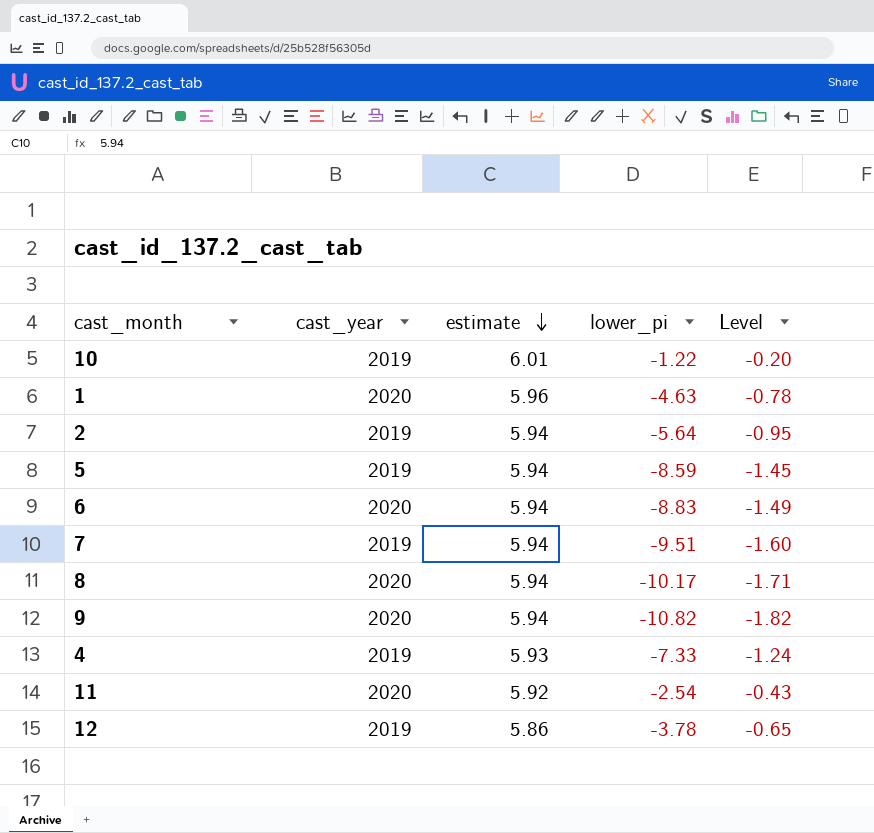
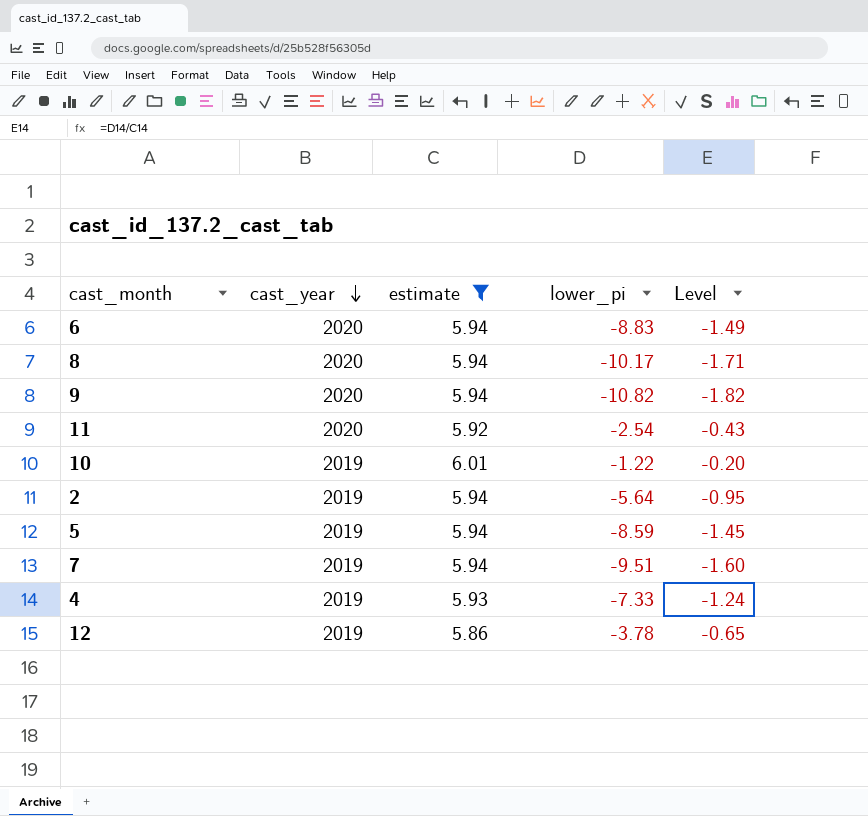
filter: none -> estimate != 5.96
row order: estimate descending -> cast_year descending

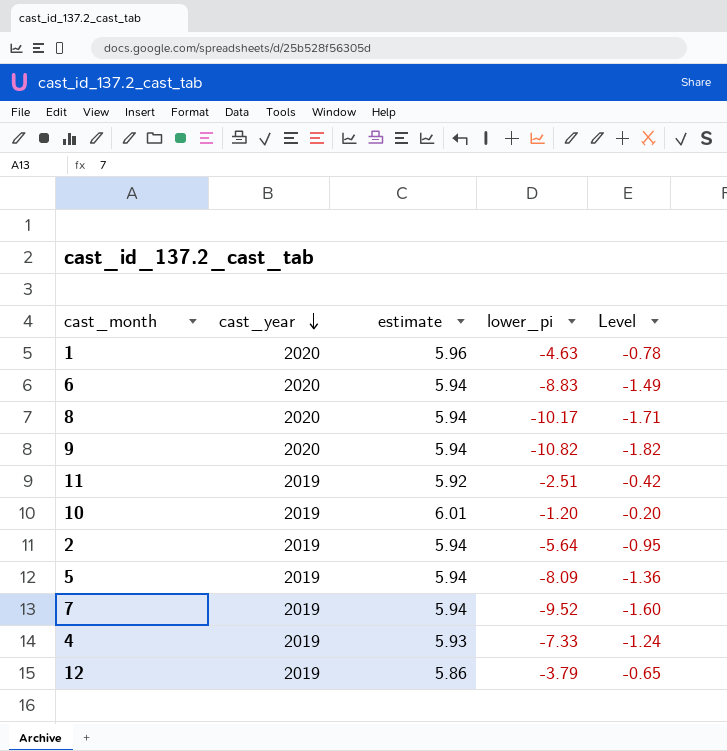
filter: estimate != 5.96 -> none
11 | cast_year: 2020 -> 2019
11 | lower_pi: -2.54 -> -2.51
11 | Level: -0.43 -> -0.42
10 | lower_pi: -1.22 -> -1.20
5 | lower_pi: -8.59 -> -8.09
5 | Level: -1.45 -> -1.36
7 | lower_pi: -9.51 -> -9.52
12 | lower_pi: -3.78 -> -3.79

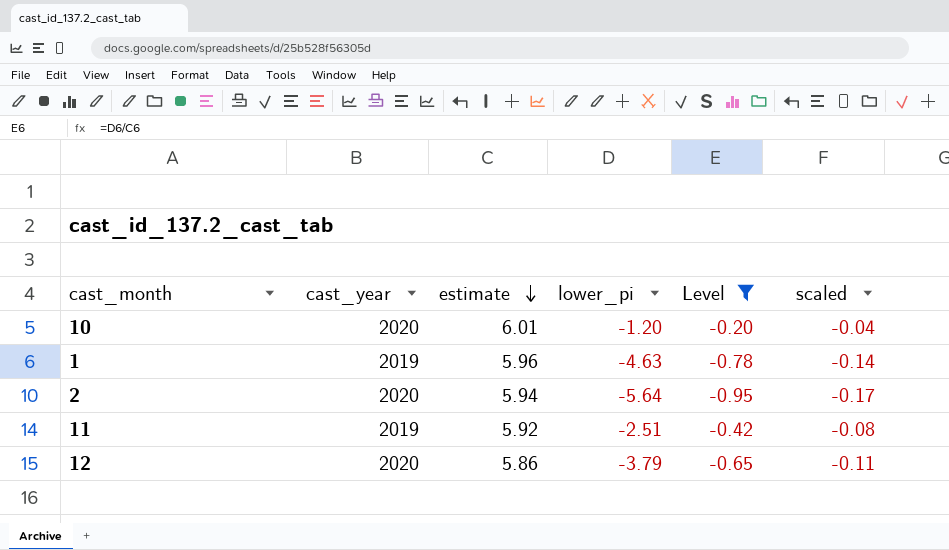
filter: none -> Level >= -0.95
row order: cast_year descending -> estimate descending
column scaled | formula: none -> [lower_pi] * 0.03
10 | cast_year: 2019 -> 2020
1 | cast_year: 2020 -> 2019
2 | cast_year: 2019 -> 2020
12 | cast_year: 2019 -> 2020

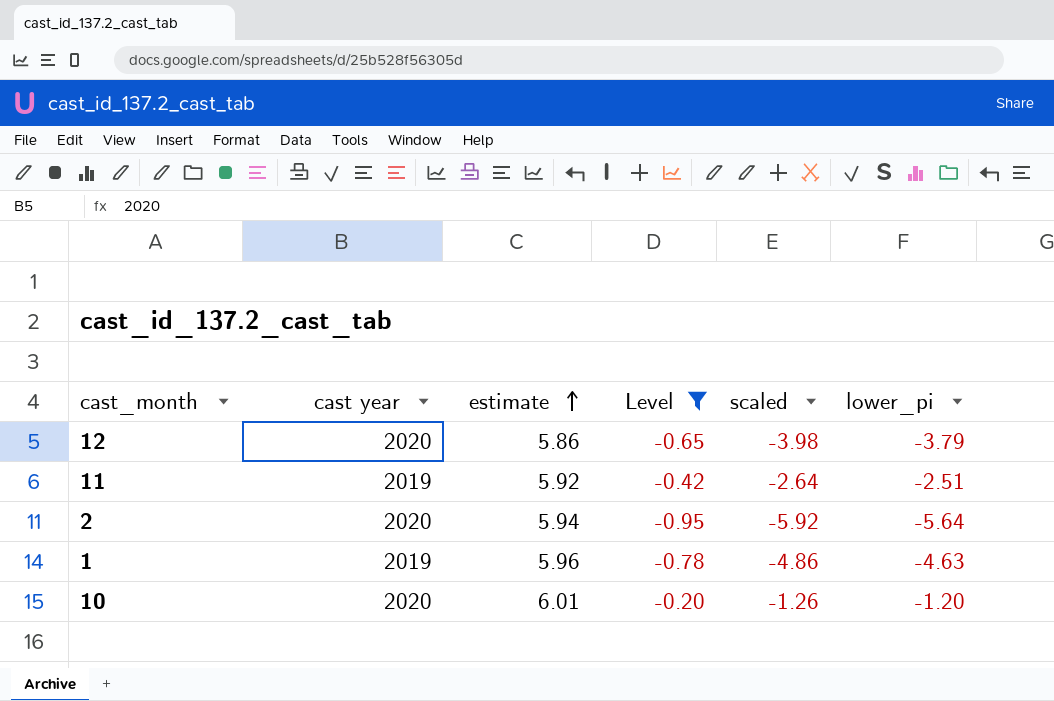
row order: estimate descending -> estimate ascending
column name: cast_year -> cast year
column scaled | formula: [lower_pi] * 0.03 -> [lower_pi] * 1.05
column lower_pi | position: 4 -> 6

